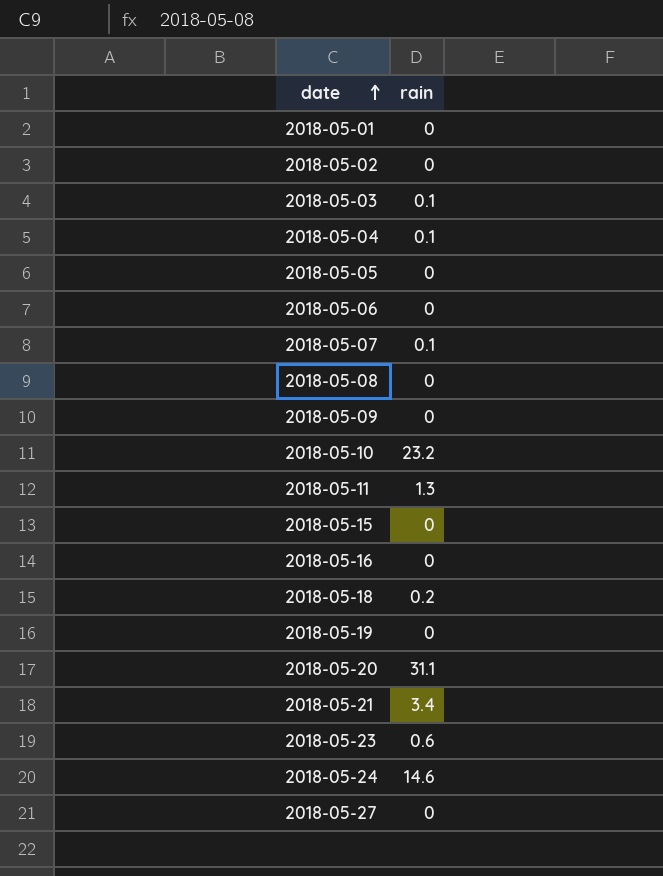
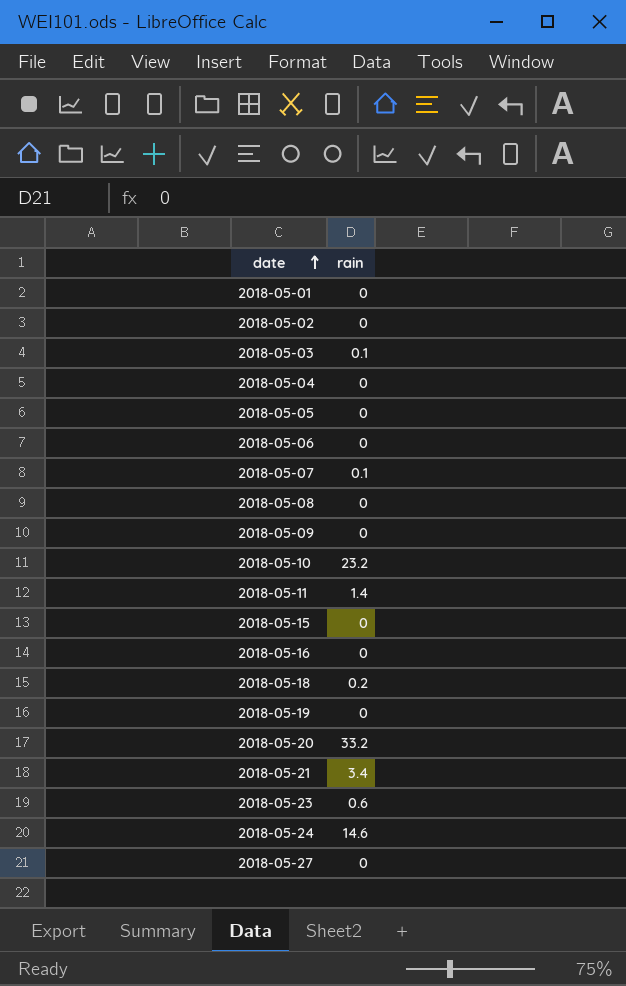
2018-05-04 | rain: 0.1 -> 0
2018-05-11 | rain: 1.3 -> 1.4
2018-05-20 | rain: 31.1 -> 33.2

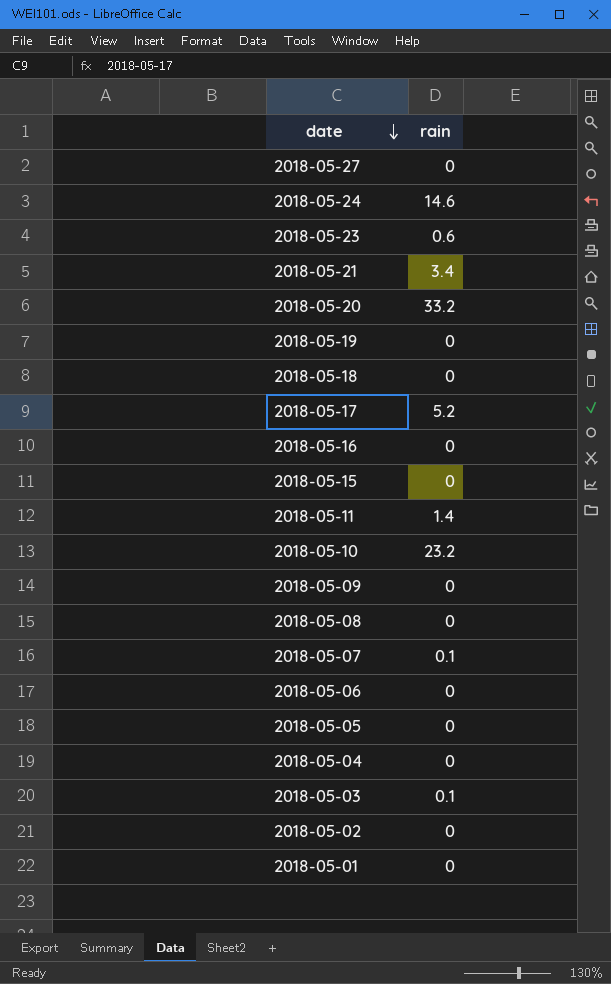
row order: date ascending -> date descending
2018-05-18 | rain: 0.2 -> 0
row 2018-05-17: none -> 5.2

